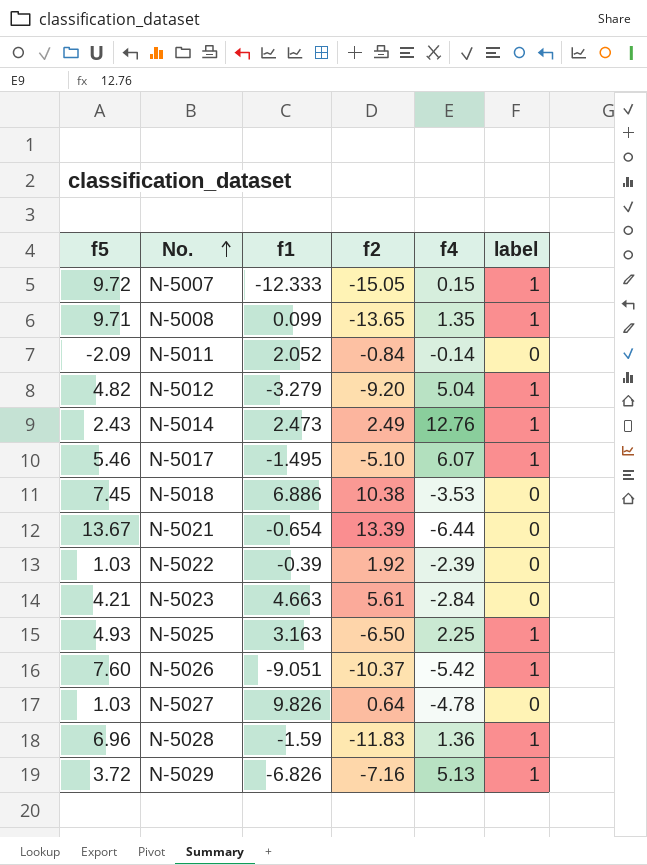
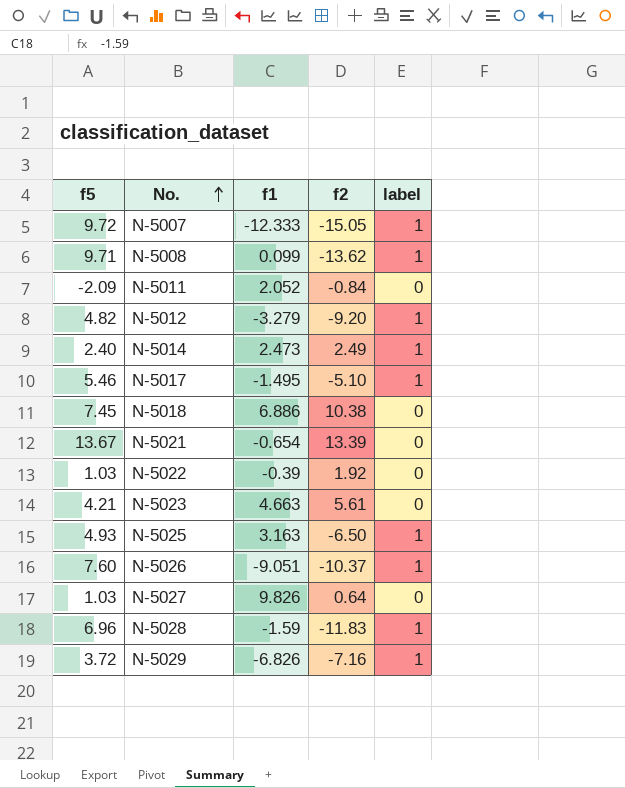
column f4 | position: 5 -> none
N-5008 | f2: -13.65 -> -13.62
N-5014 | f5: 2.43 -> 2.40

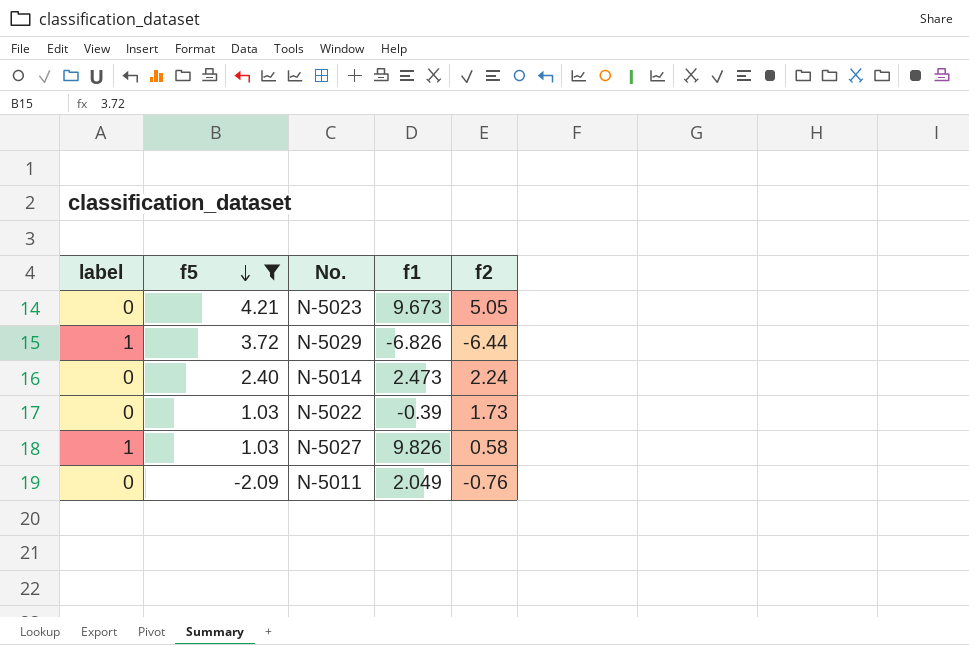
filter: none -> f5 <= 4.21
row order: No. ascending -> f5 descending
column label | position: 5 -> 1
N-5023 | f1: 4.663 -> 9.673
N-5023 | f2: 5.61 -> 5.05
N-5029 | f2: -7.16 -> -6.44
N-5014 | label: 1 -> 0
N-5014 | f2: 2.49 -> 2.24
N-5022 | f2: 1.92 -> 1.73
N-5027 | label: 0 -> 1
N-5027 | f2: 0.64 -> 0.58
N-5011 | f1: 2.052 -> 2.049
N-5011 | f2: -0.84 -> -0.76

